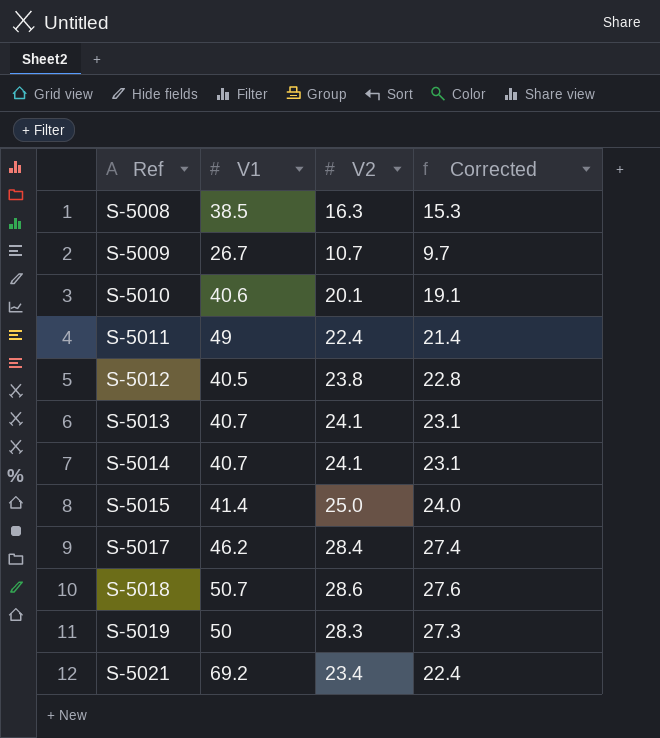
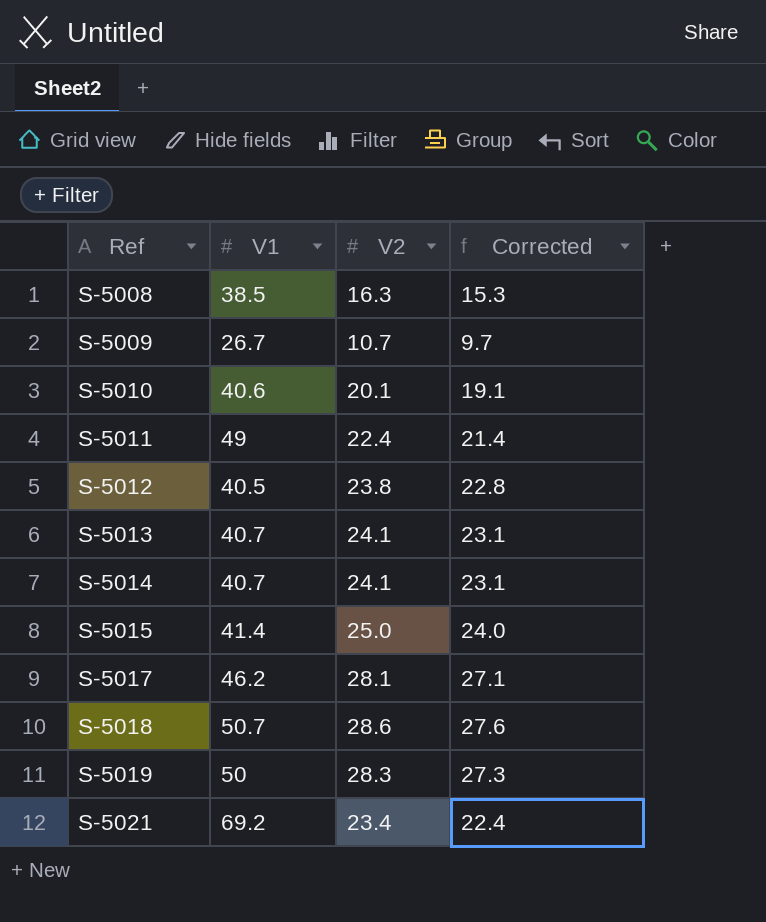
S-5017 | V2: 28.4 -> 28.1
S-5017 | Corrected: 27.4 -> 27.1

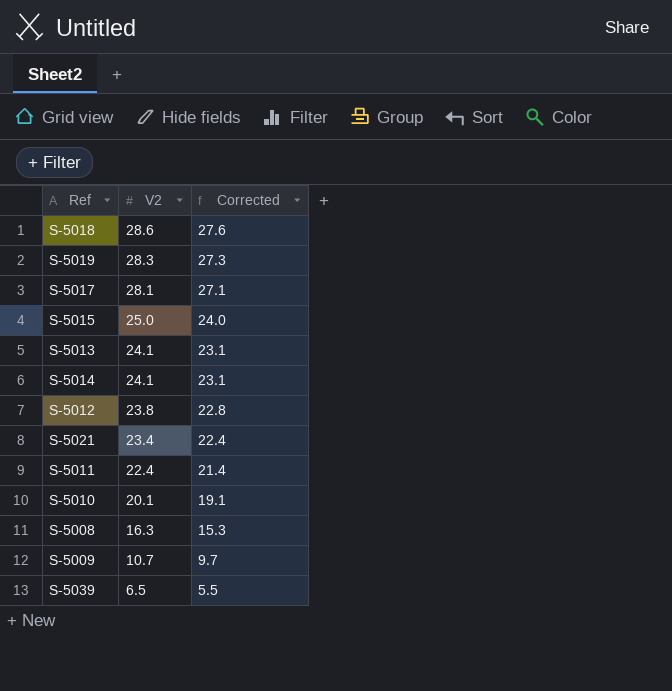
row order: Ref ascending -> V2 descending
column V1 | position: 2 -> none
row S-5039: none -> 6.5 | 5.5

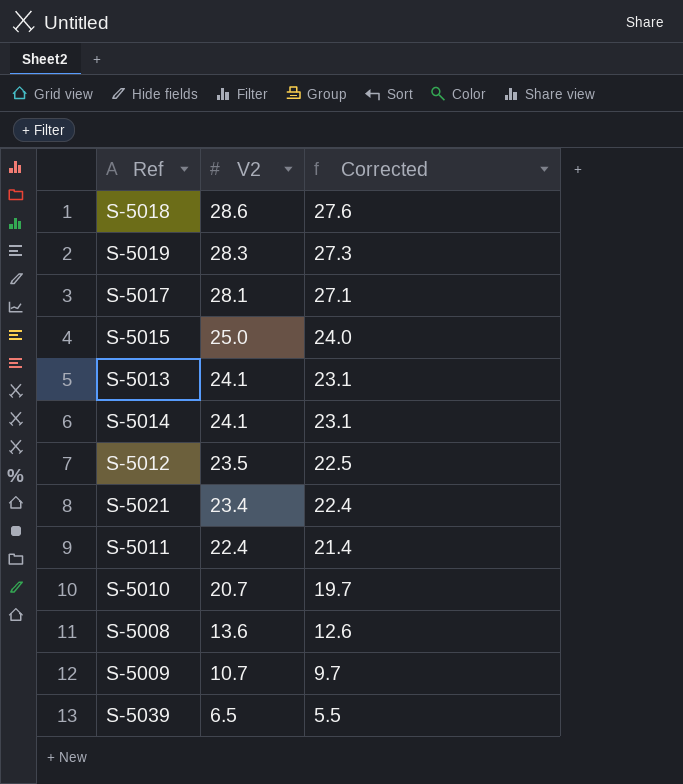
S-5012 | V2: 23.8 -> 23.5
S-5012 | Corrected: 22.8 -> 22.5
S-5010 | V2: 20.1 -> 20.7
S-5010 | Corrected: 19.1 -> 19.7
S-5008 | V2: 16.3 -> 13.6
S-5008 | Corrected: 15.3 -> 12.6

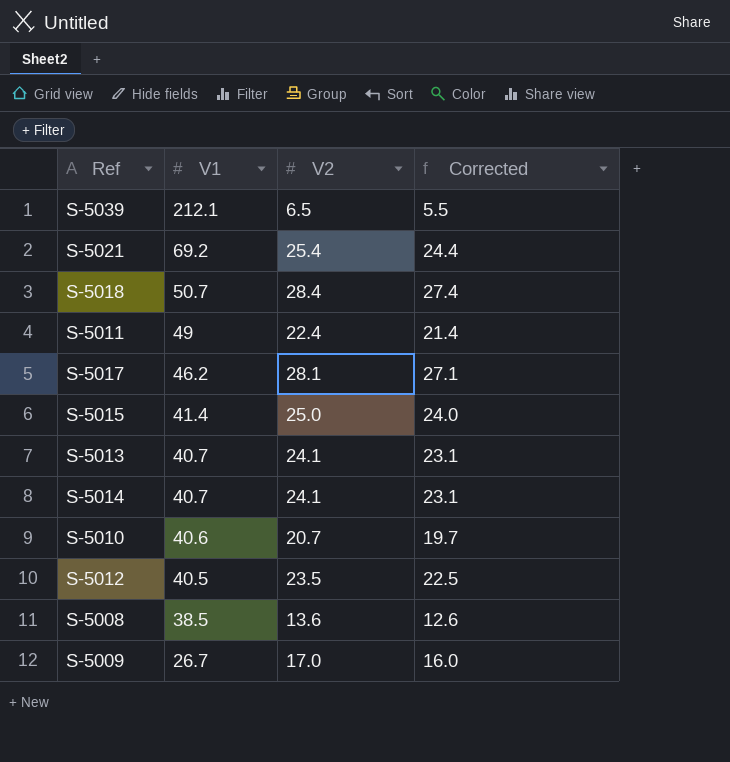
row order: V2 descending -> V1 descending
column V1 | position: none -> 2
row S-5019: 28.3 | 27.3 -> none
S-5021 | V2: 23.4 -> 25.4
S-5021 | Corrected: 22.4 -> 24.4
S-5018 | V2: 28.6 -> 28.4
S-5018 | Corrected: 27.6 -> 27.4
S-5009 | V2: 10.7 -> 17.0
S-5009 | Corrected: 9.7 -> 16.0

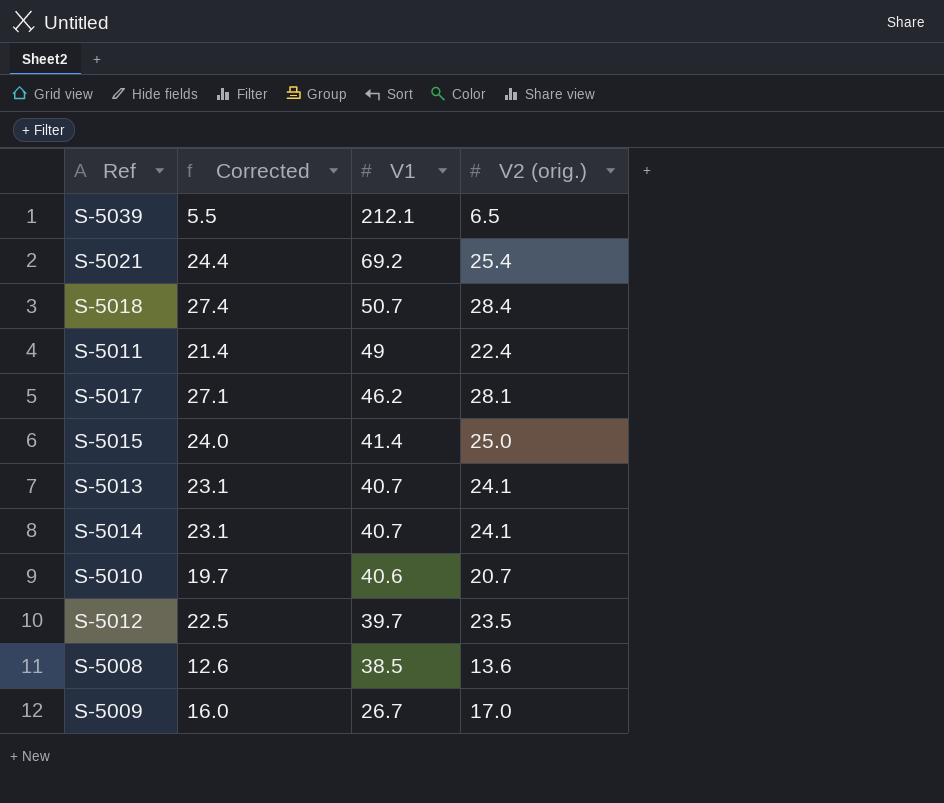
column Corrected | position: 4 -> 2
column name: V2 -> V2 (orig.)
S-5012 | V1: 40.5 -> 39.7

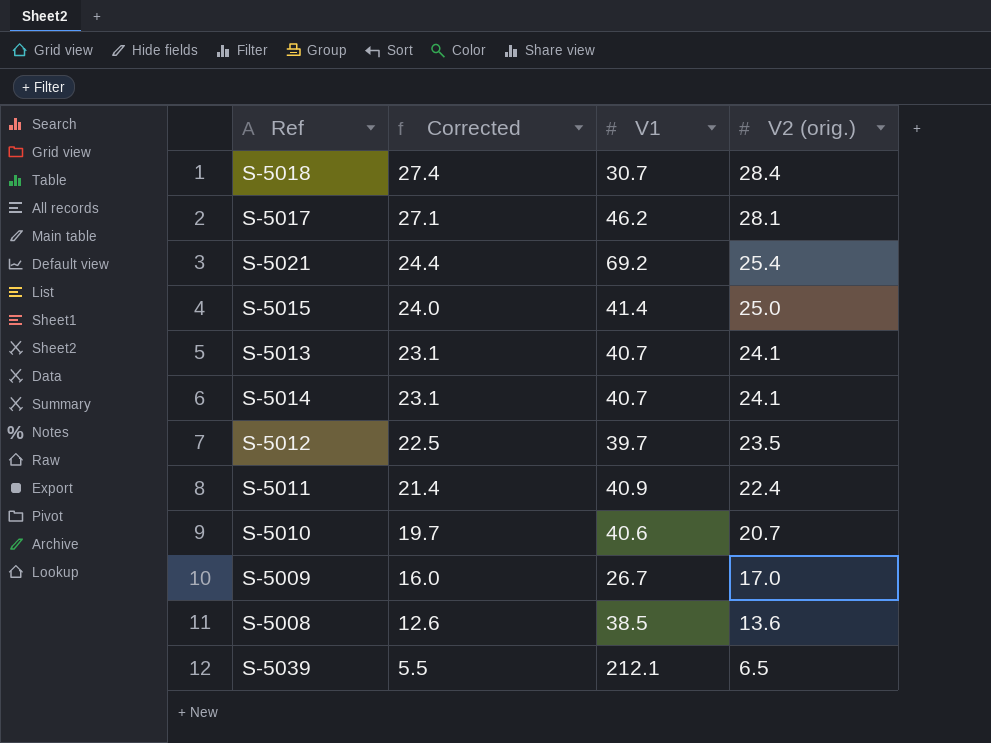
row order: V1 descending -> Corrected descending
S-5018 | V1: 50.7 -> 30.7
S-5011 | V1: 49 -> 40.9

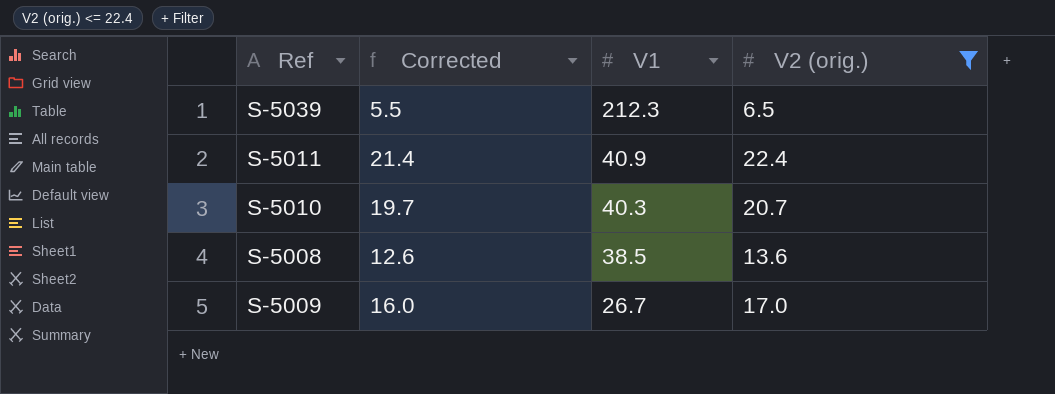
filter: none -> V2 (orig.) <= 22.4
row order: Corrected descending -> V1 descending
S-5039 | V1: 212.1 -> 212.3
S-5010 | V1: 40.6 -> 40.3

